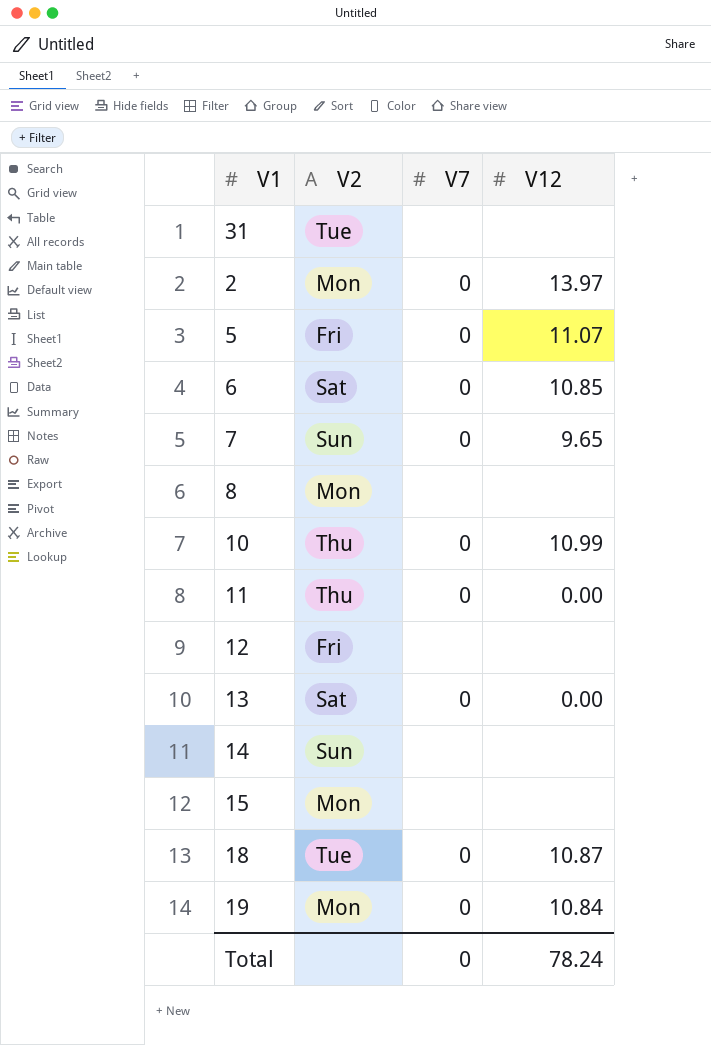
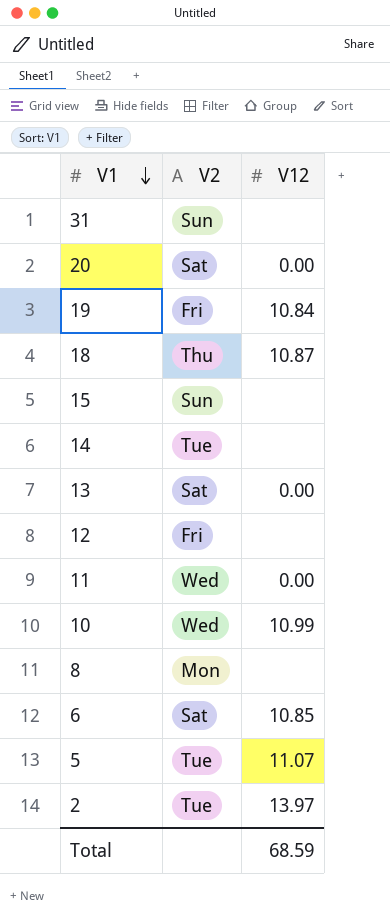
row order: none -> V1 descending
column V7 | position: 3 -> none
row 7: Sun | 0 | 9.65 -> none
31 | V2: Tue -> Sun
row 20: none -> Sat | 0.00
19 | V2: Mon -> Fri
18 | V2: Tue -> Thu
15 | V2: Mon -> Sun
14 | V2: Sun -> Tue
11 | V2: Thu -> Wed
10 | V2: Thu -> Wed
5 | V2: Fri -> Tue
2 | V2: Mon -> Tue
Total | V12: 78.24 -> 68.59

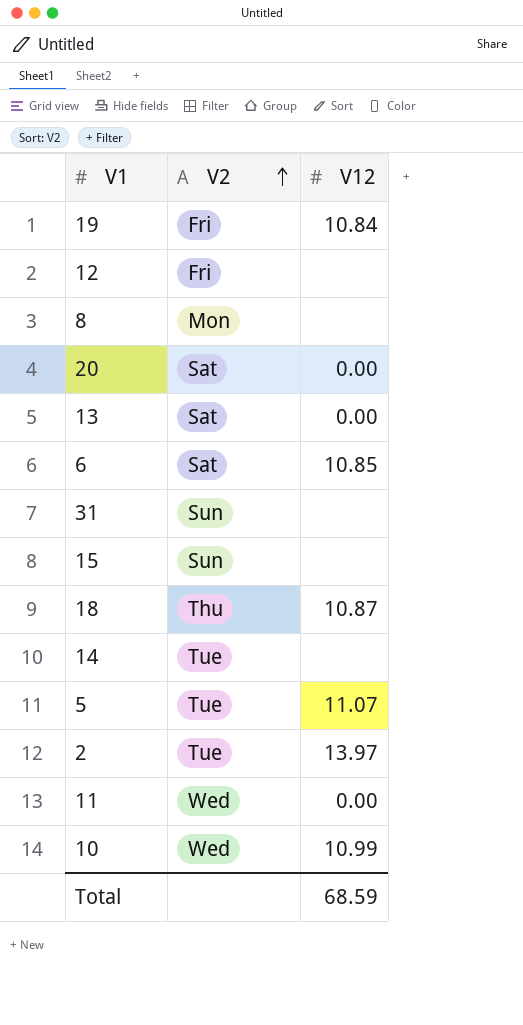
row order: V1 descending -> V2 ascending

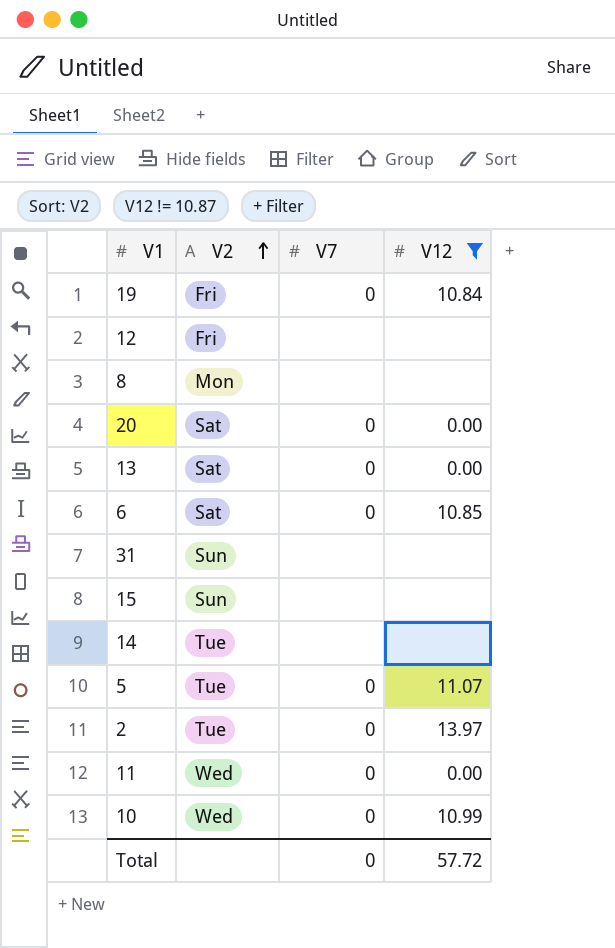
filter: none -> V12 != 10.87
column V7 | position: none -> 3
Total | V12: 68.59 -> 57.72

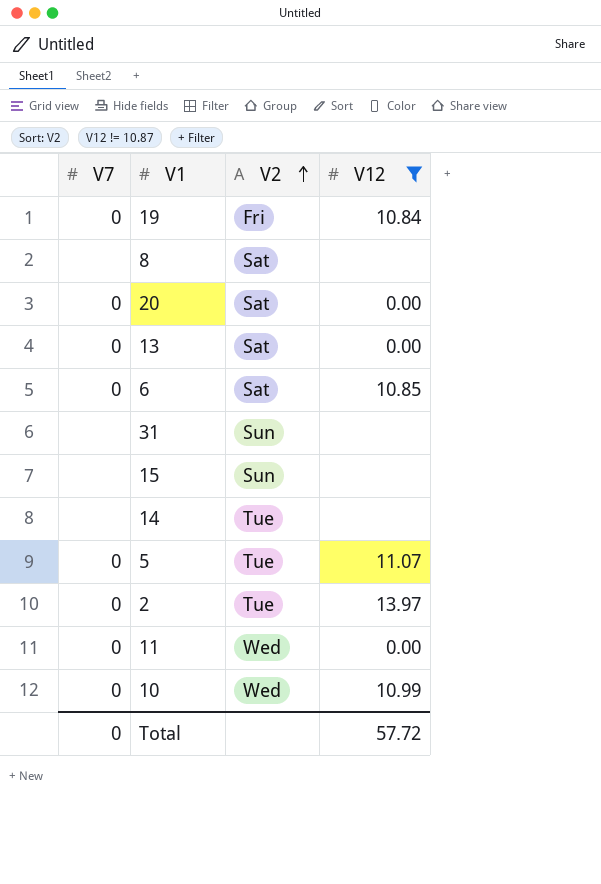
column V7 | position: 3 -> 1
row 12: Fri | none | none -> none
8 | V2: Mon -> Sat

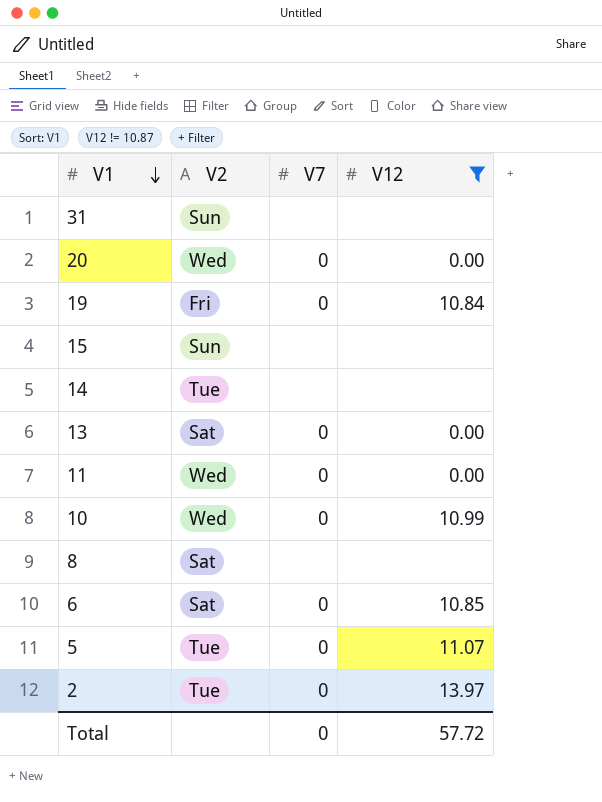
row order: V2 ascending -> V1 descending
column V7 | position: 1 -> 3
20 | V2: Sat -> Wed

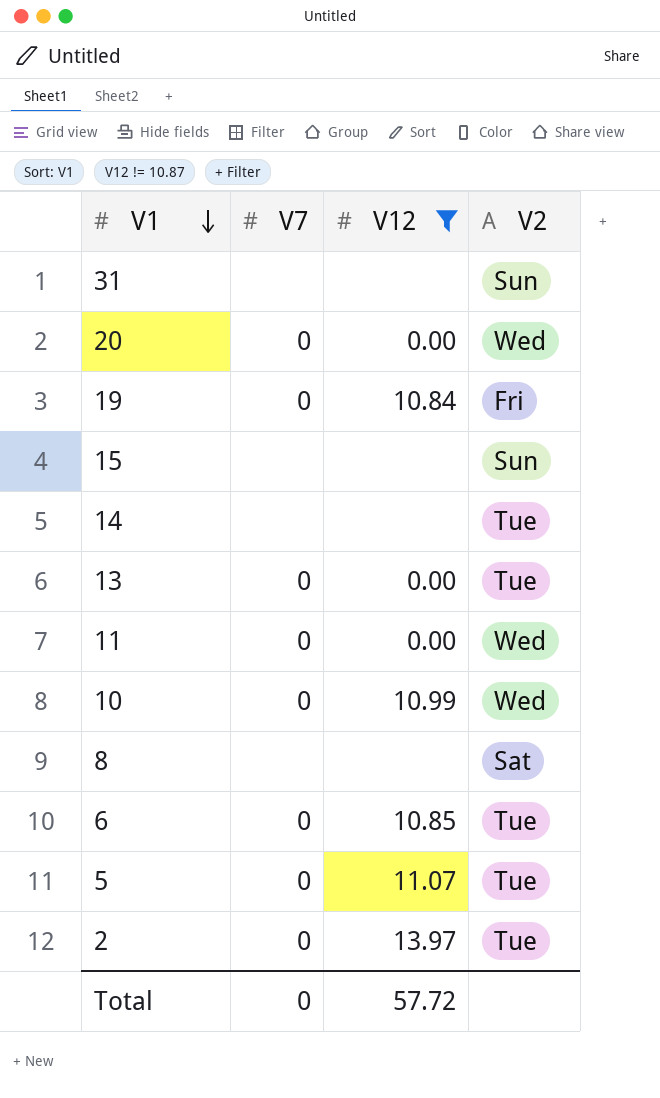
column V2 | position: 2 -> 4
13 | V2: Sat -> Tue
6 | V2: Sat -> Tue

